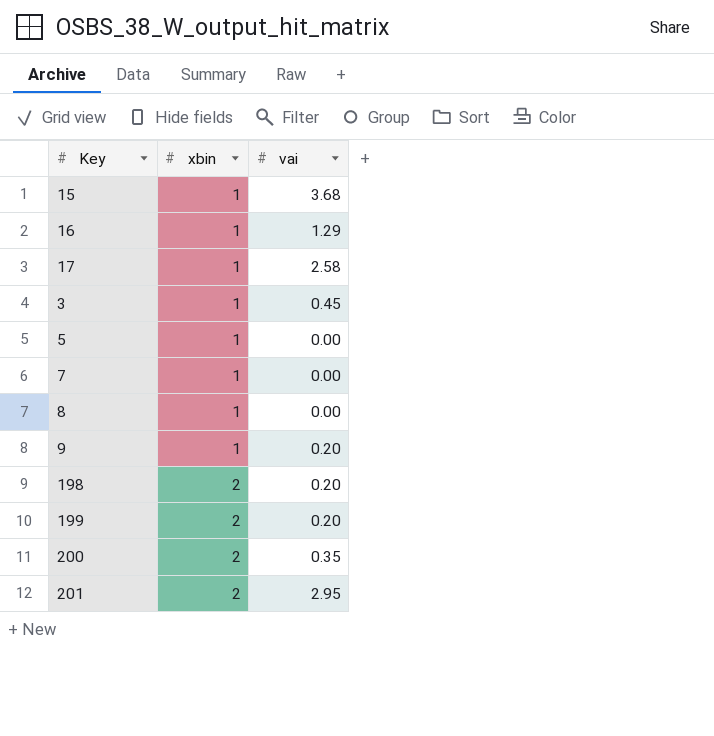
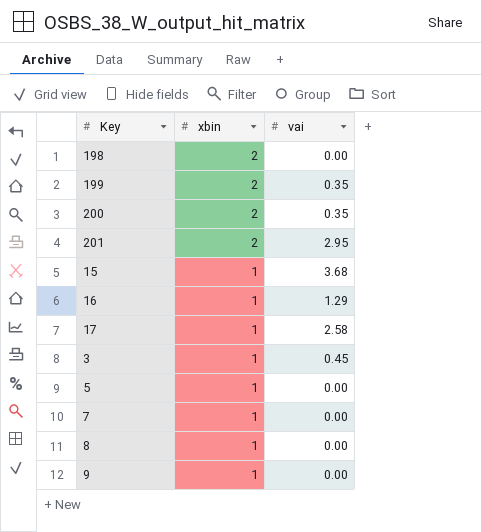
row order: xbin ascending -> xbin descending
198 | vai: 0.20 -> 0.00
199 | vai: 0.20 -> 0.35
9 | vai: 0.20 -> 0.00

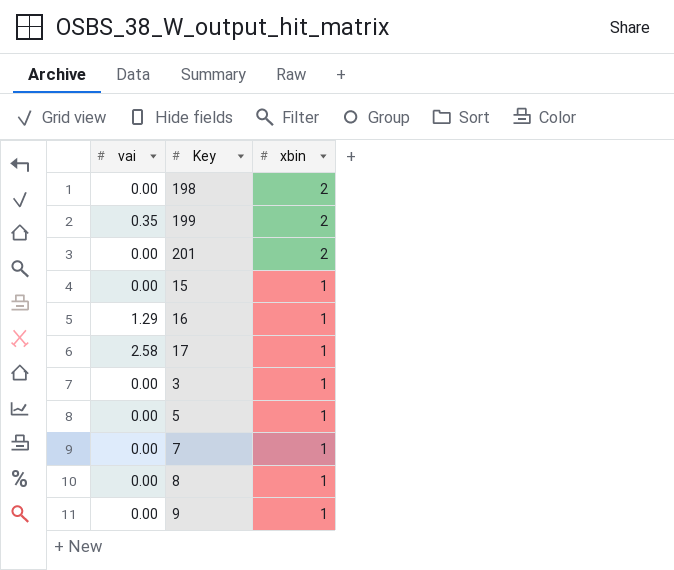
column vai | position: 3 -> 1
row 200: 2 | 0.35 -> none
201 | vai: 2.95 -> 0.00
15 | vai: 3.68 -> 0.00
3 | vai: 0.45 -> 0.00

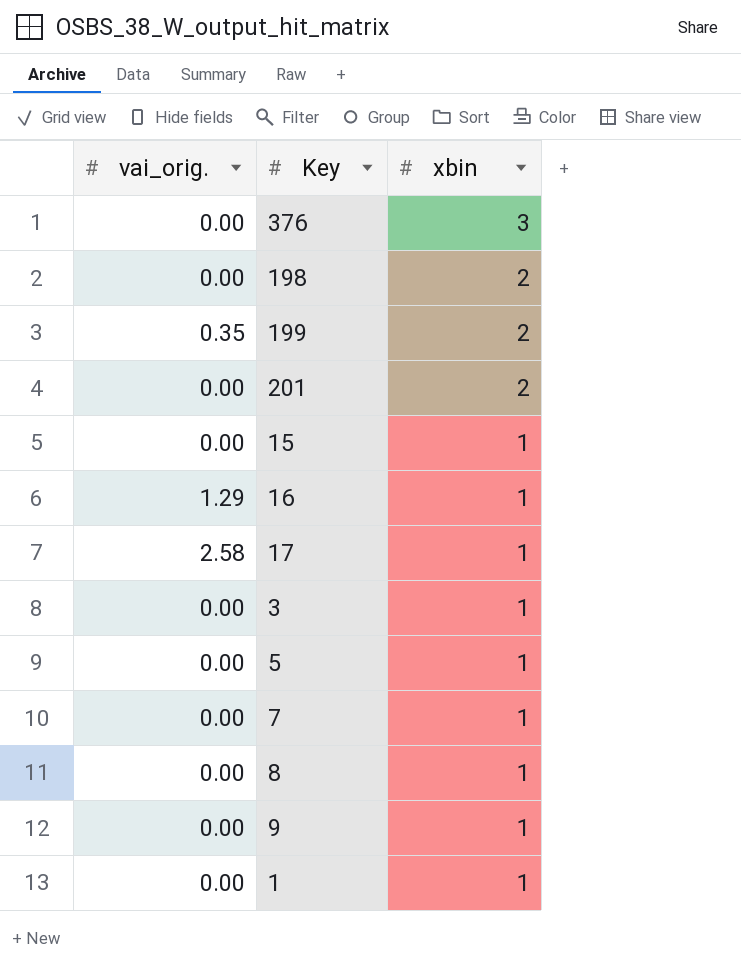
column name: vai -> vai_orig.
row 376: none -> 0.00 | 3
row 1: none -> 0.00 | 1

